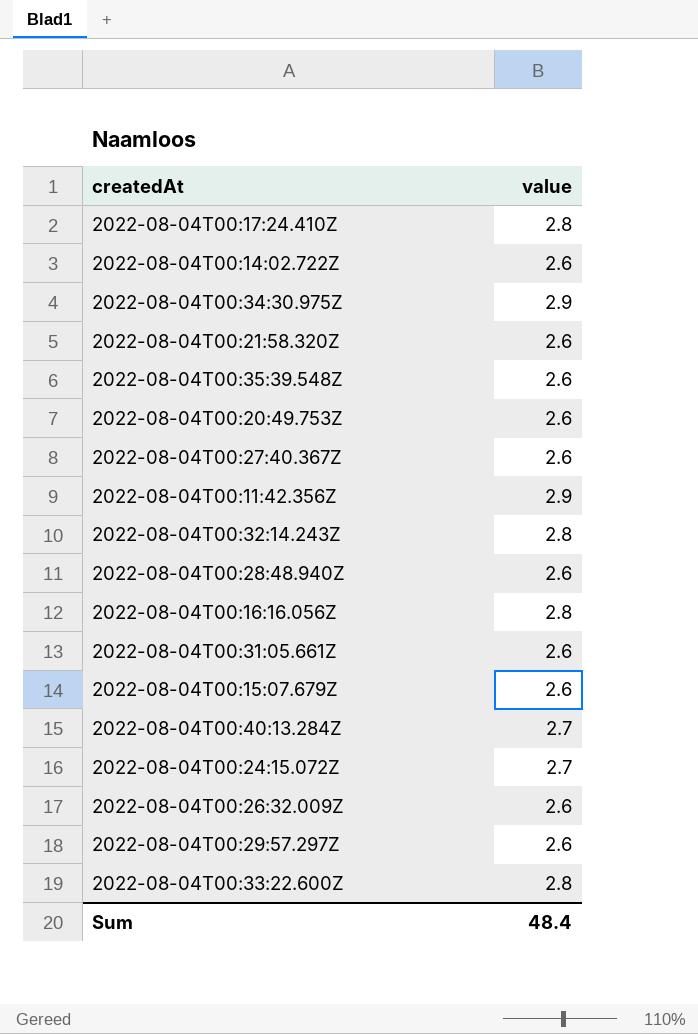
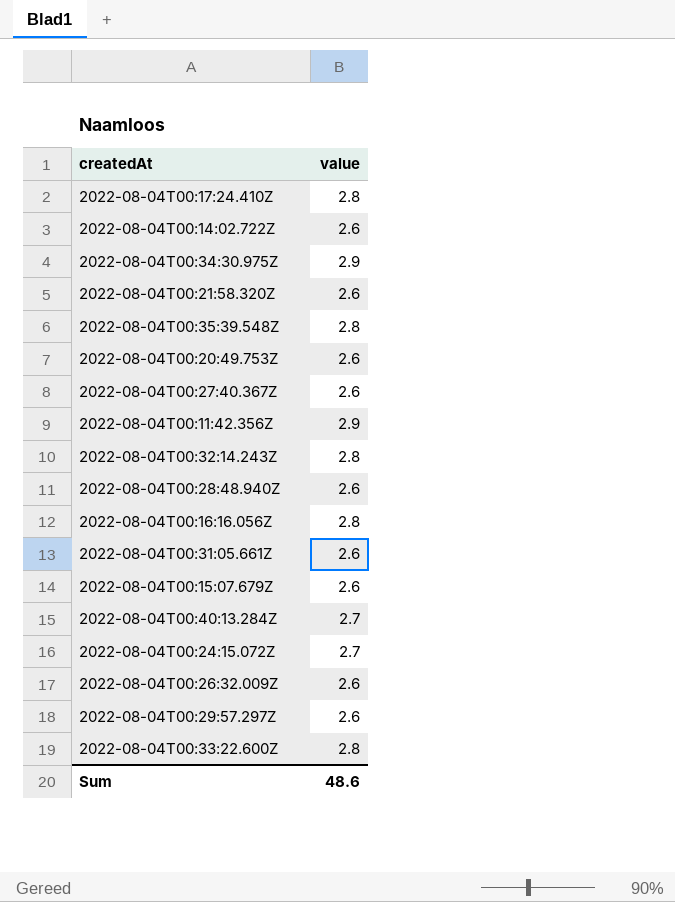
2022-08-04T00:35:39.548Z | value: 2.6 -> 2.8
Sum | value: 48.4 -> 48.6

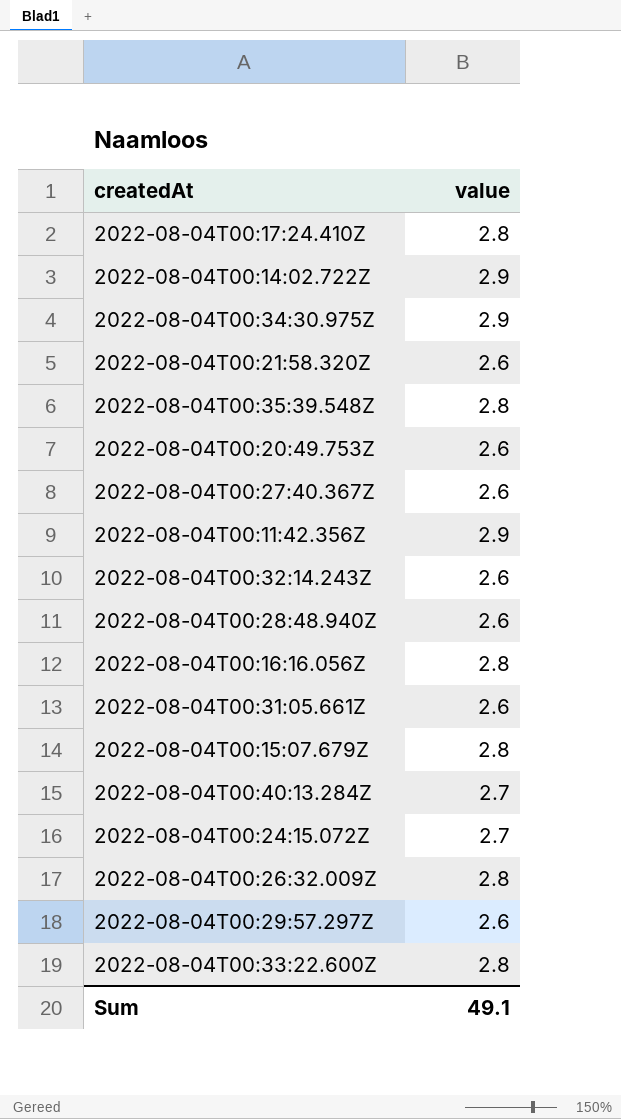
2022-08-04T00:14:02.722Z | value: 2.6 -> 2.9
2022-08-04T00:32:14.243Z | value: 2.8 -> 2.6
2022-08-04T00:15:07.679Z | value: 2.6 -> 2.8
2022-08-04T00:26:32.009Z | value: 2.6 -> 2.8
Sum | value: 48.6 -> 49.1

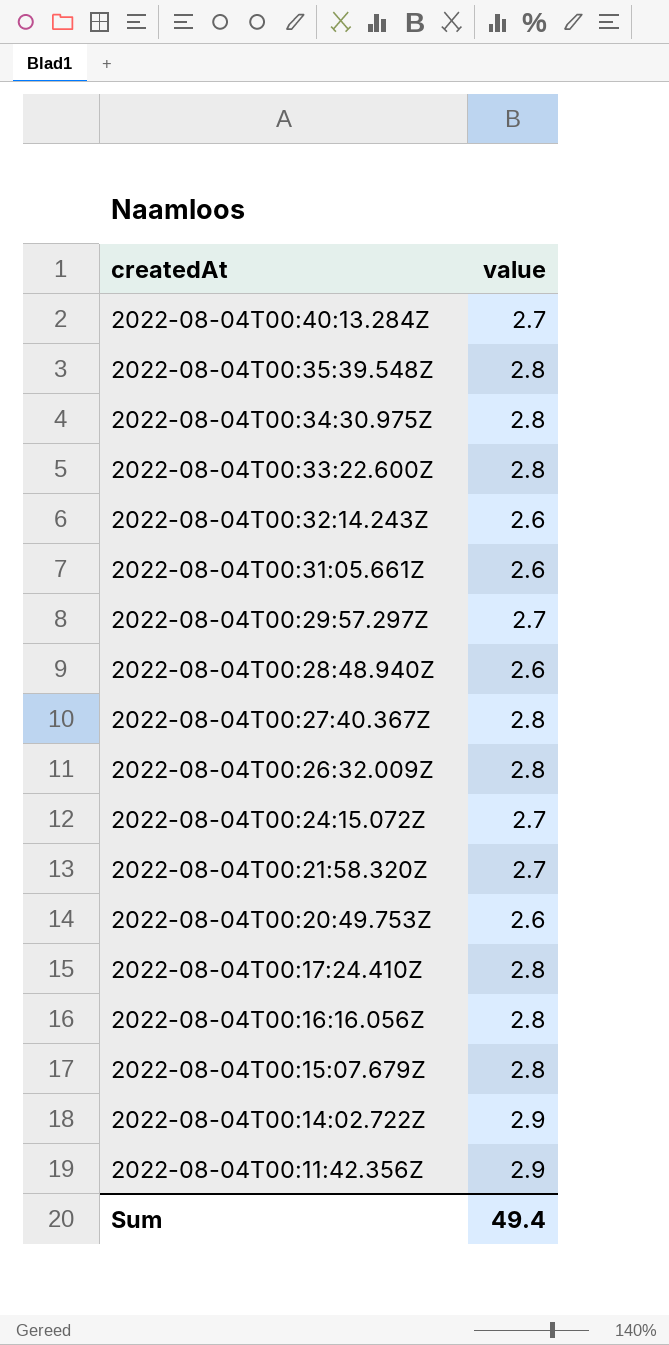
row order: none -> createdAt descending
2022-08-04T00:34:30.975Z | value: 2.9 -> 2.8
2022-08-04T00:29:57.297Z | value: 2.6 -> 2.7
2022-08-04T00:27:40.367Z | value: 2.6 -> 2.8
2022-08-04T00:21:58.320Z | value: 2.6 -> 2.7
Sum | value: 49.1 -> 49.4

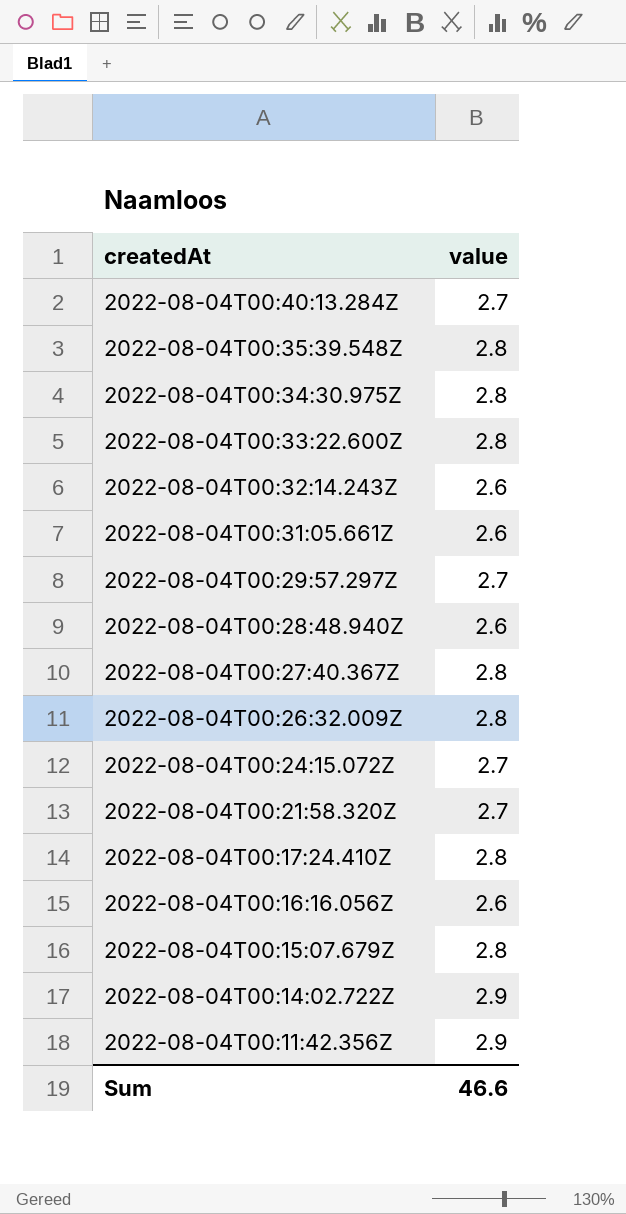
row 2022-08-04T00:20:49.753Z: 2.6 -> none
2022-08-04T00:16:16.056Z | value: 2.8 -> 2.6
Sum | value: 49.4 -> 46.6

